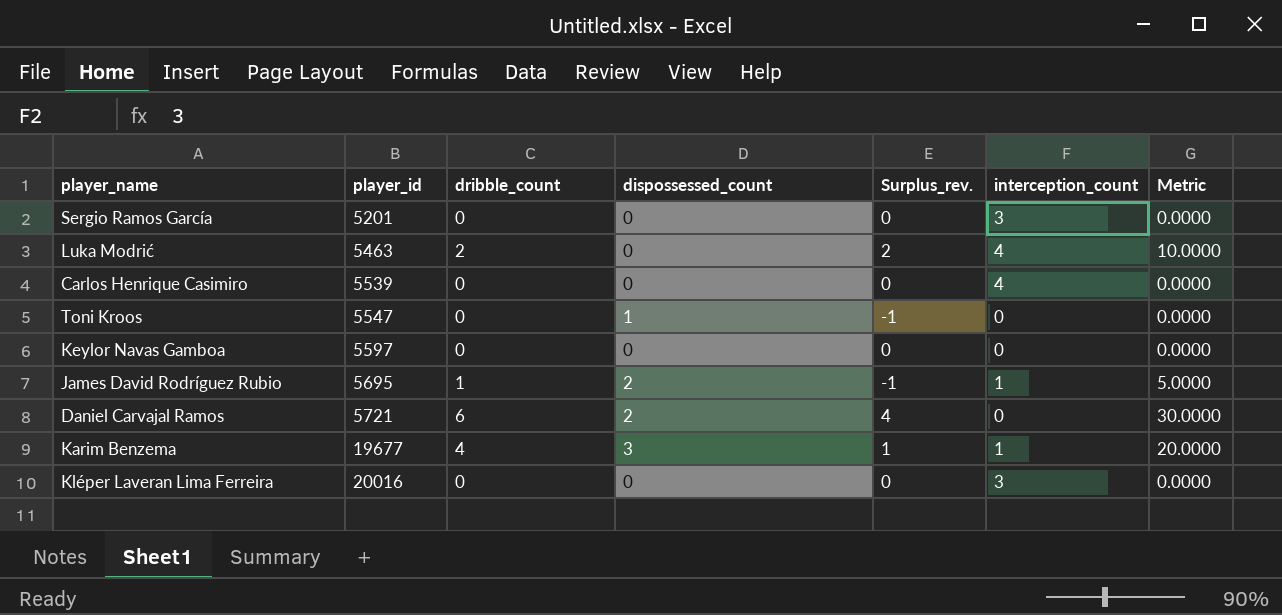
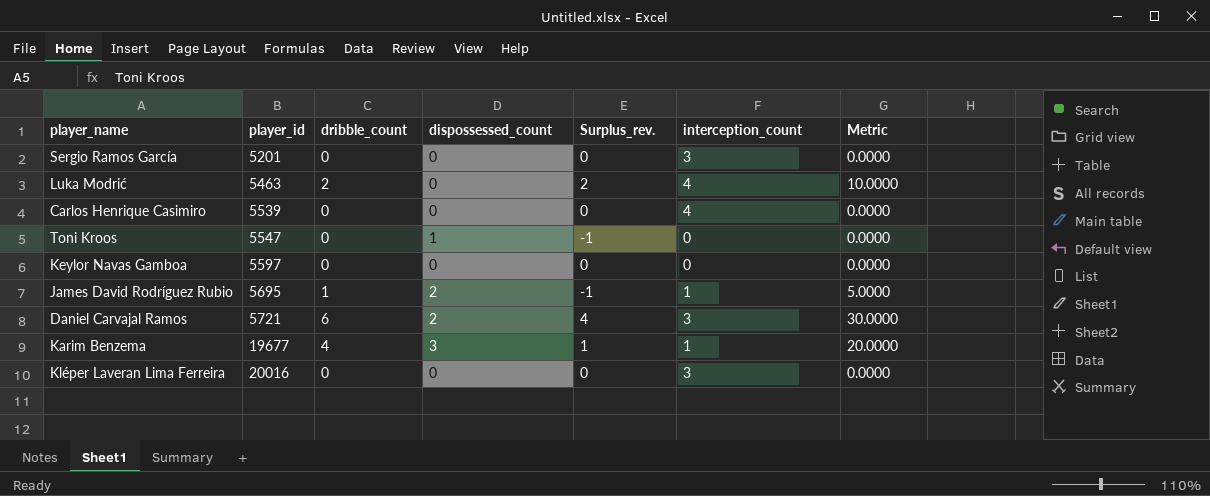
Daniel Carvajal Ramos | interception_count: 0 -> 3

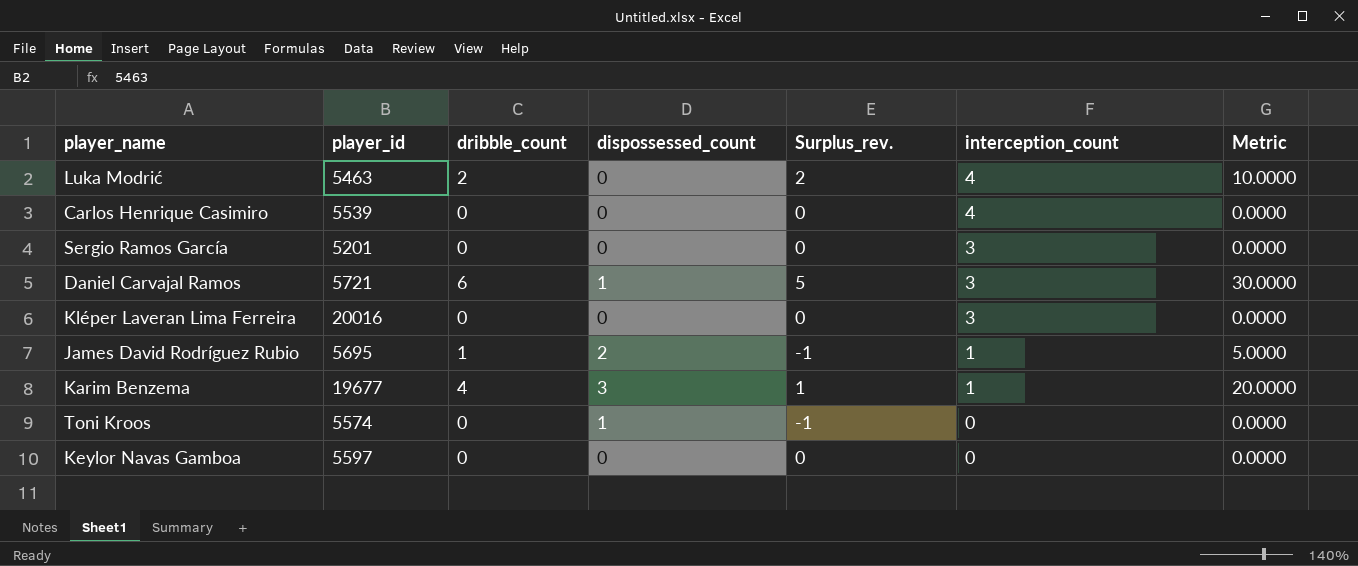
row order: player_id ascending -> interception_count descending
Daniel Carvajal Ramos | dispossessed_count: 2 -> 1
Daniel Carvajal Ramos | Surplus_rev.: 4 -> 5
Toni Kroos | player_id: 5547 -> 5574

